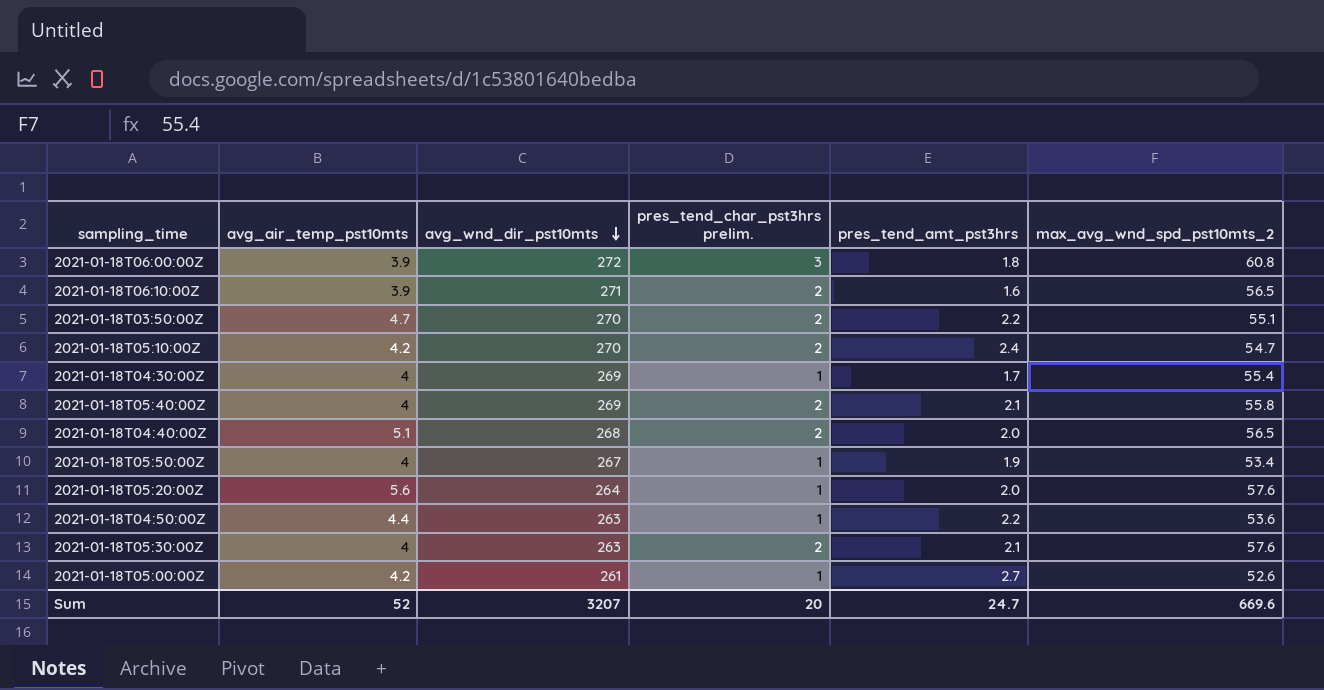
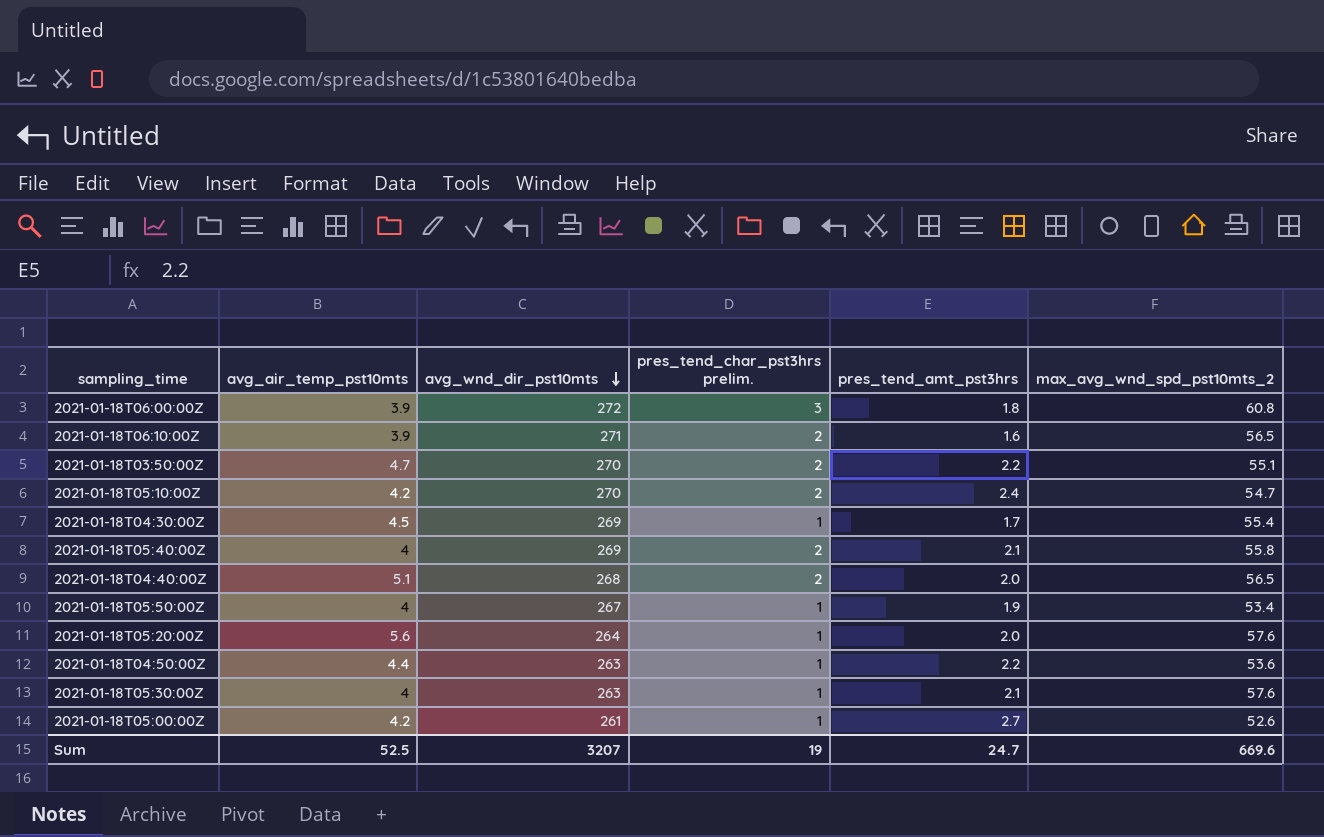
2021-01-18T04:30:00Z | avg_air_temp_pst10mts: 4 -> 4.5
2021-01-18T05:30:00Z | pres_tend_char_pst3hrs prelim.: 2 -> 1
Sum | avg_air_temp_pst10mts: 52 -> 52.5
Sum | pres_tend_char_pst3hrs prelim.: 20 -> 19

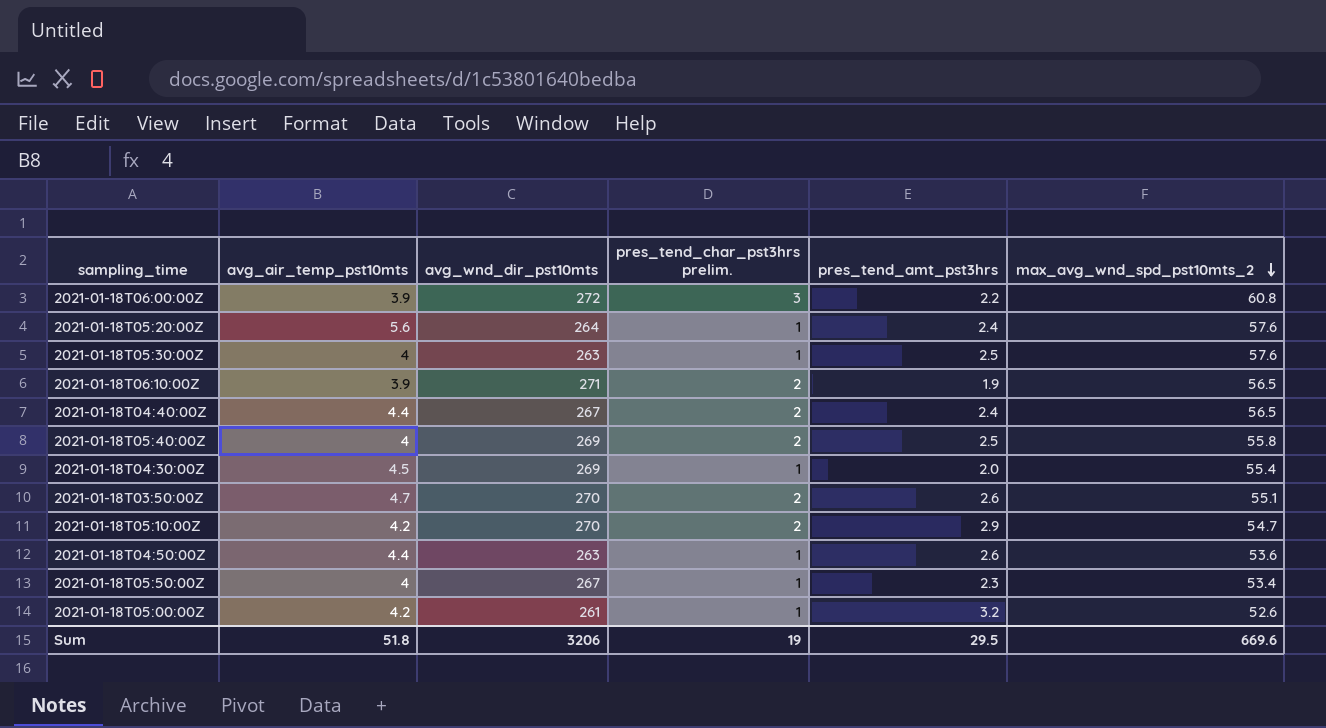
row order: avg_wnd_dir_pst10mts descending -> max_avg_wnd_spd_pst10mts_2 descending
2021-01-18T06:00:00Z | pres_tend_amt_pst3hrs: 1.8 -> 2.2
2021-01-18T05:20:00Z | pres_tend_amt_pst3hrs: 2.0 -> 2.4
2021-01-18T05:30:00Z | pres_tend_amt_pst3hrs: 2.1 -> 2.5
2021-01-18T06:10:00Z | pres_tend_amt_pst3hrs: 1.6 -> 1.9
2021-01-18T04:40:00Z | avg_air_temp_pst10mts: 5.1 -> 4.4
2021-01-18T04:40:00Z | avg_wnd_dir_pst10mts: 268 -> 267
2021-01-18T04:40:00Z | pres_tend_amt_pst3hrs: 2.0 -> 2.4
2021-01-18T05:40:00Z | pres_tend_amt_pst3hrs: 2.1 -> 2.5
2021-01-18T04:30:00Z | pres_tend_amt_pst3hrs: 1.7 -> 2.0
2021-01-18T03:50:00Z | pres_tend_amt_pst3hrs: 2.2 -> 2.6
2021-01-18T05:10:00Z | pres_tend_amt_pst3hrs: 2.4 -> 2.9
2021-01-18T04:50:00Z | pres_tend_amt_pst3hrs: 2.2 -> 2.6
2021-01-18T05:50:00Z | pres_tend_amt_pst3hrs: 1.9 -> 2.3
2021-01-18T05:00:00Z | pres_tend_amt_pst3hrs: 2.7 -> 3.2
Sum | avg_air_temp_pst10mts: 52.5 -> 51.8
Sum | avg_wnd_dir_pst10mts: 3207 -> 3206
Sum | pres_tend_amt_pst3hrs: 24.7 -> 29.5

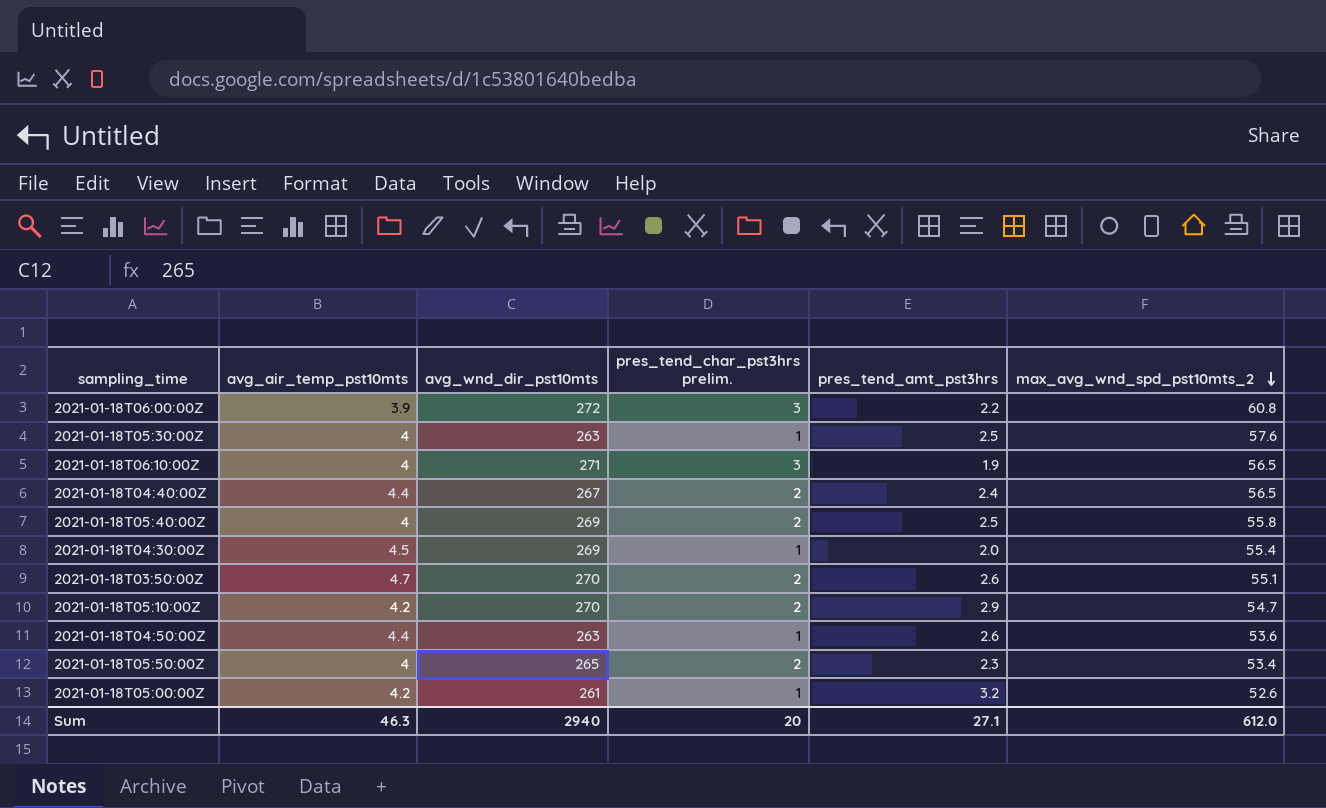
row 2021-01-18T05:20:00Z: 5.6 | 264 | 1 | 2.4 | 57.6 -> none
2021-01-18T06:10:00Z | avg_air_temp_pst10mts: 3.9 -> 4
2021-01-18T06:10:00Z | pres_tend_char_pst3hrs prelim.: 2 -> 3
2021-01-18T05:50:00Z | avg_wnd_dir_pst10mts: 267 -> 265
2021-01-18T05:50:00Z | pres_tend_char_pst3hrs prelim.: 1 -> 2
Sum | avg_air_temp_pst10mts: 51.8 -> 46.3
Sum | avg_wnd_dir_pst10mts: 3206 -> 2940
Sum | pres_tend_char_pst3hrs prelim.: 19 -> 20
Sum | pres_tend_amt_pst3hrs: 29.5 -> 27.1
Sum | max_avg_wnd_spd_pst10mts_2: 669.6 -> 612.0

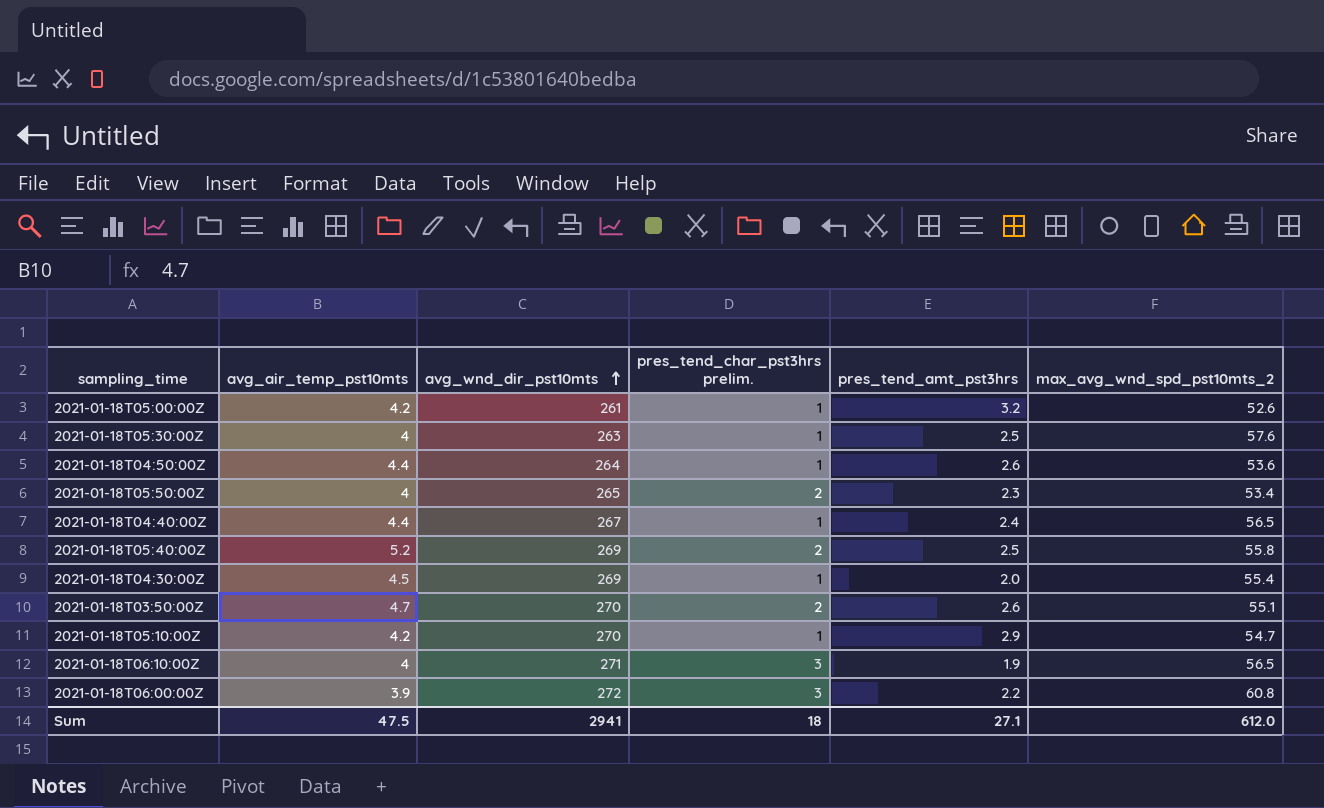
row order: max_avg_wnd_spd_pst10mts_2 descending -> avg_wnd_dir_pst10mts ascending
2021-01-18T04:50:00Z | avg_wnd_dir_pst10mts: 263 -> 264
2021-01-18T04:40:00Z | pres_tend_char_pst3hrs prelim.: 2 -> 1
2021-01-18T05:40:00Z | avg_air_temp_pst10mts: 4 -> 5.2
2021-01-18T05:10:00Z | pres_tend_char_pst3hrs prelim.: 2 -> 1
Sum | avg_air_temp_pst10mts: 46.3 -> 47.5
Sum | avg_wnd_dir_pst10mts: 2940 -> 2941
Sum | pres_tend_char_pst3hrs prelim.: 20 -> 18

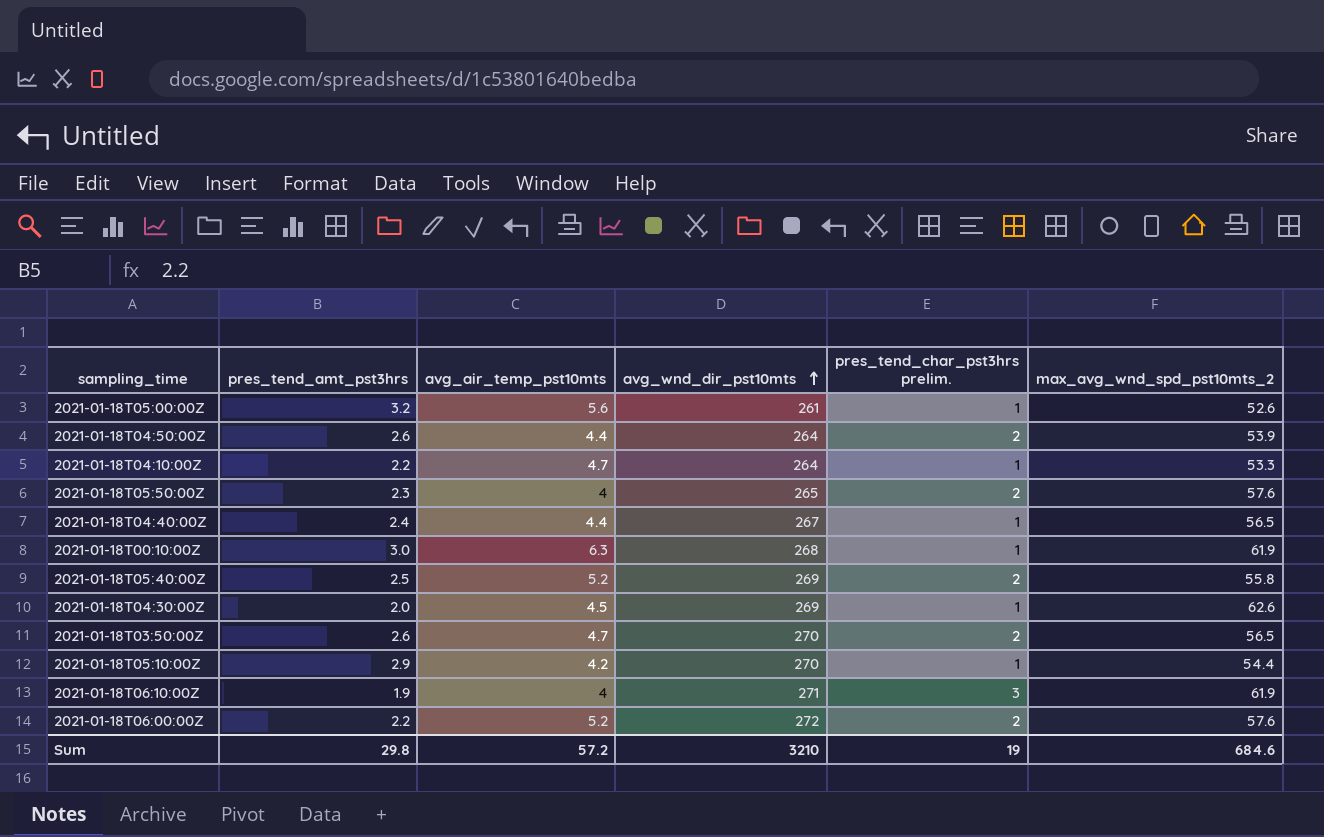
column pres_tend_amt_pst3hrs | position: 5 -> 2
row 2021-01-18T05:30:00Z: 4 | 263 | 1 | 2.5 | 57.6 -> none
2021-01-18T05:00:00Z | avg_air_temp_pst10mts: 4.2 -> 5.6
2021-01-18T04:50:00Z | pres_tend_char_pst3hrs prelim.: 1 -> 2
2021-01-18T04:50:00Z | max_avg_wnd_spd_pst10mts_2: 53.6 -> 53.9
row 2021-01-18T04:10:00Z: none -> 2.2 | 4.7 | 264 | 1 | 53.3
2021-01-18T05:50:00Z | max_avg_wnd_spd_pst10mts_2: 53.4 -> 57.6
row 2021-01-18T00:10:00Z: none -> 3.0 | 6.3 | 268 | 1 | 61.9
2021-01-18T04:30:00Z | max_avg_wnd_spd_pst10mts_2: 55.4 -> 62.6
2021-01-18T03:50:00Z | max_avg_wnd_spd_pst10mts_2: 55.1 -> 56.5
2021-01-18T05:10:00Z | max_avg_wnd_spd_pst10mts_2: 54.7 -> 54.4
2021-01-18T06:10:00Z | max_avg_wnd_spd_pst10mts_2: 56.5 -> 61.9
2021-01-18T06:00:00Z | avg_air_temp_pst10mts: 3.9 -> 5.2
2021-01-18T06:00:00Z | pres_tend_char_pst3hrs prelim.: 3 -> 2
2021-01-18T06:00:00Z | max_avg_wnd_spd_pst10mts_2: 60.8 -> 57.6
Sum | pres_tend_amt_pst3hrs: 27.1 -> 29.8
Sum | avg_air_temp_pst10mts: 47.5 -> 57.2
Sum | avg_wnd_dir_pst10mts: 2941 -> 3210
Sum | pres_tend_char_pst3hrs prelim.: 18 -> 19
Sum | max_avg_wnd_spd_pst10mts_2: 612.0 -> 684.6

